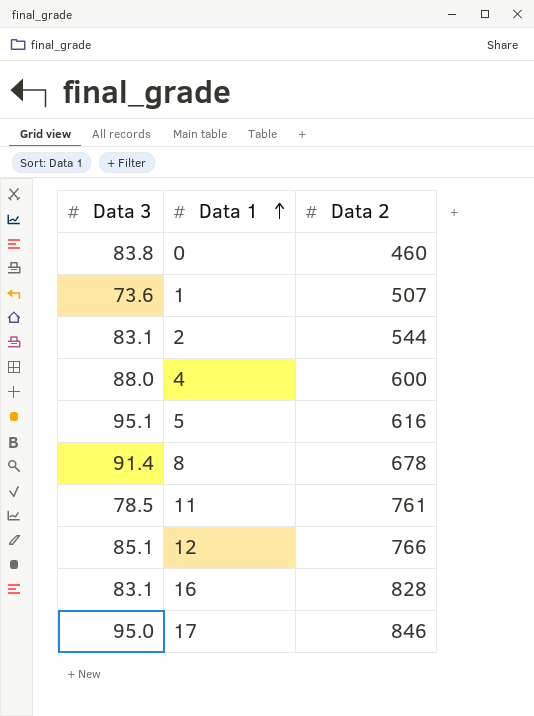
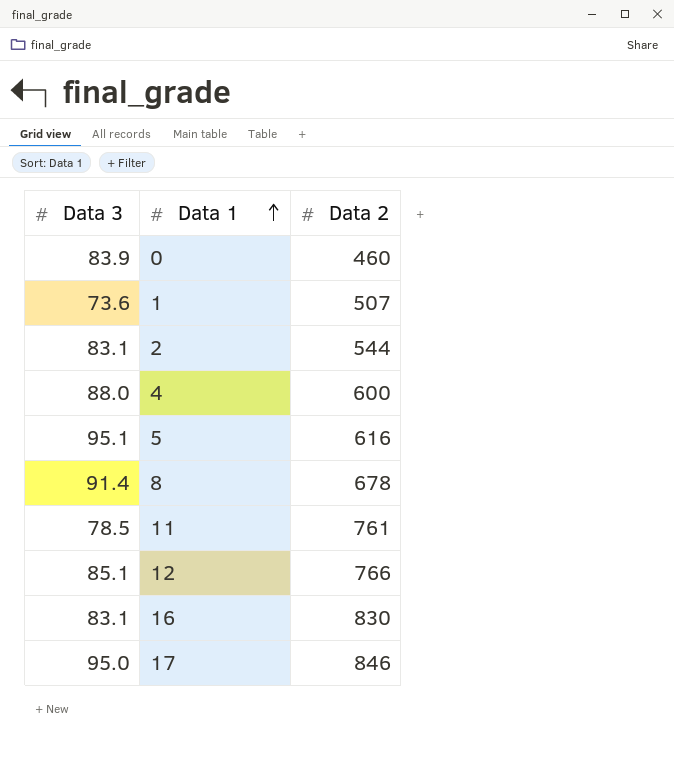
0 | Data 3: 83.8 -> 83.9
16 | Data 2: 828 -> 830

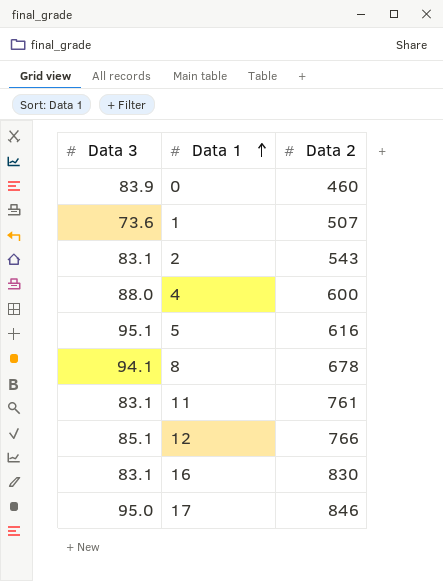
2 | Data 2: 544 -> 543
8 | Data 3: 91.4 -> 94.1
11 | Data 3: 78.5 -> 83.1

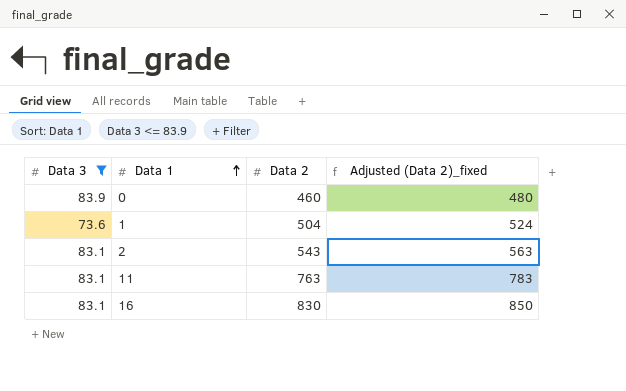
filter: none -> Data 3 <= 83.9
column Adjusted (Data 2)_fixed | formula: none -> [Data 2] + 20
1 | Data 2: 507 -> 504
11 | Data 2: 761 -> 763

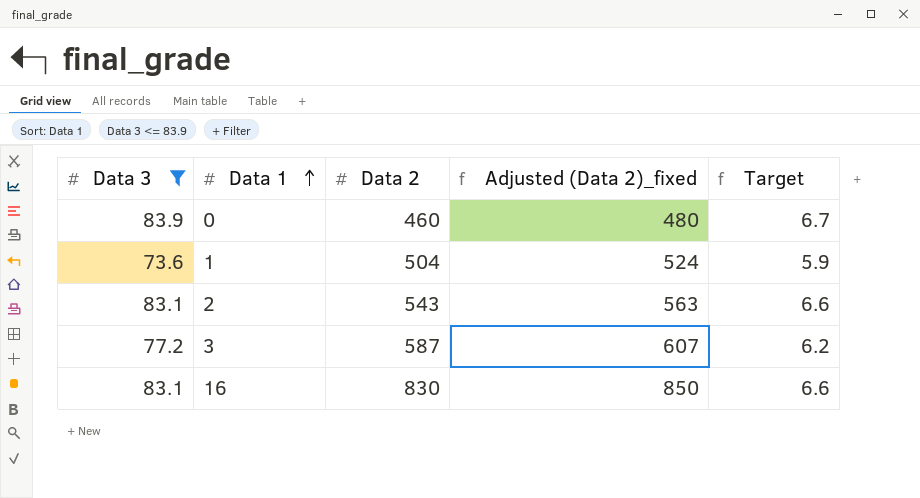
column Target | formula: none -> [Data 3] * 0.08
row 11: 83.1 | 763 | 783 -> none
row 3: none -> 77.2 | 587 | 607 | 6.2

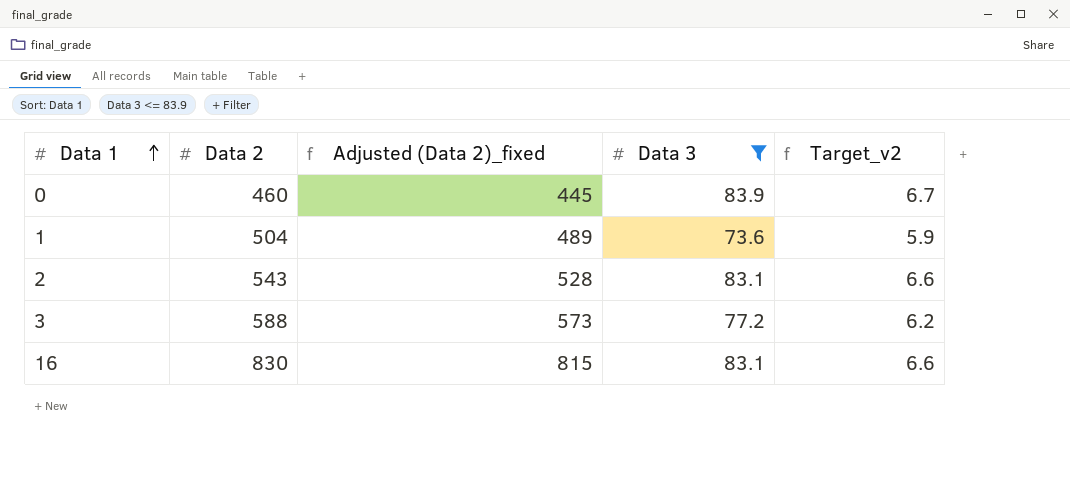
column Adjusted (Data 2)_fixed | formula: [Data 2] + 20 -> [Data 2] - 15
column Data 3 | position: 1 -> 4
column name: Target -> Target_v2
3 | Data 2: 587 -> 588

